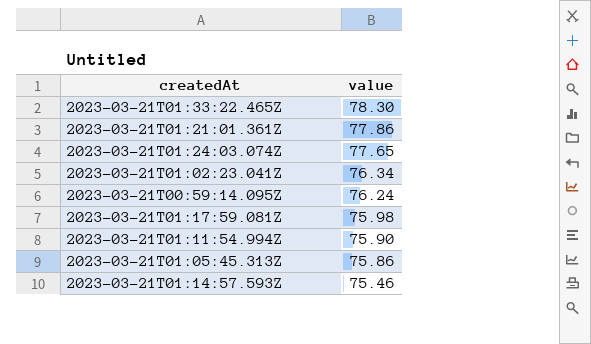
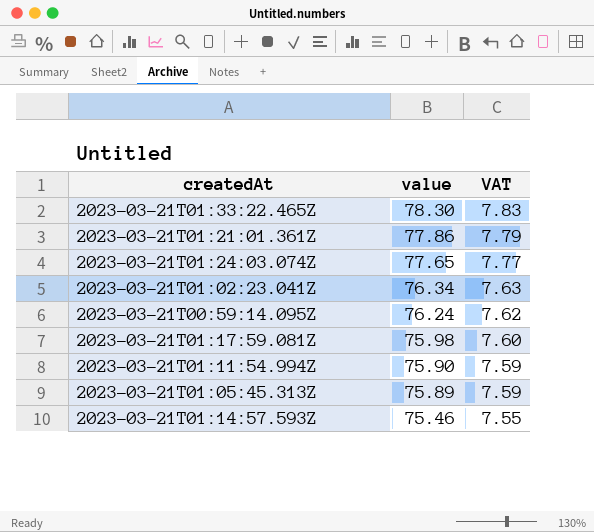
column VAT | formula: none -> [value] * 0.1
2023-03-21T01:05:45.313Z | value: 75.86 -> 75.89

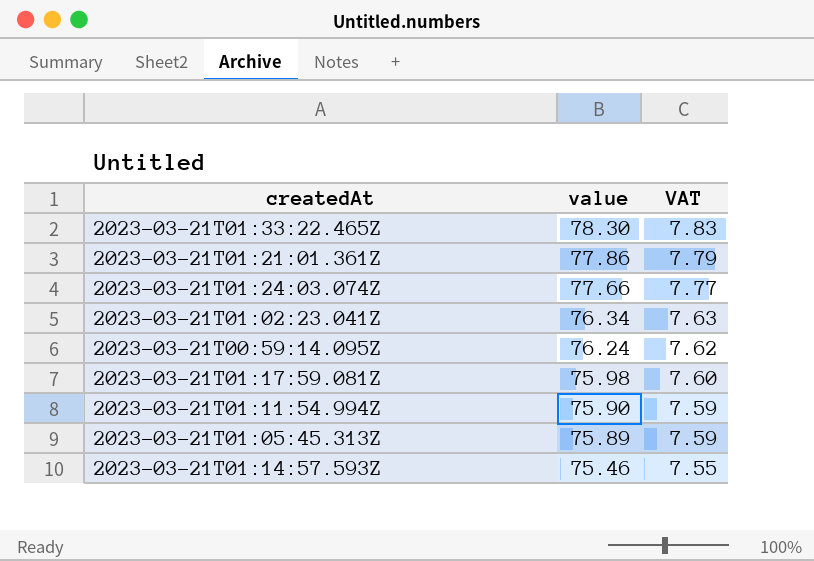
2023-03-21T01:24:03.074Z | value: 77.65 -> 77.66

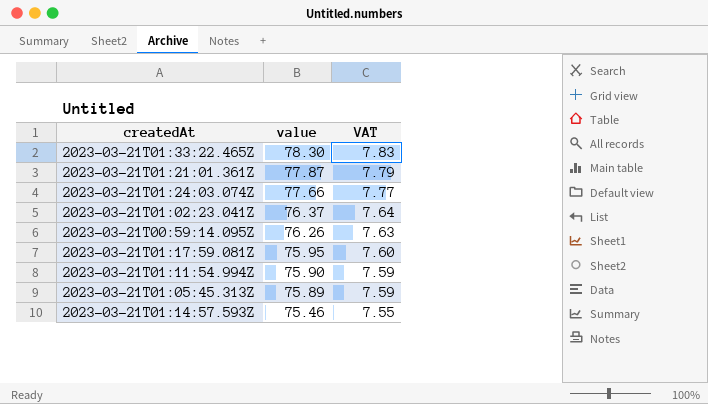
2023-03-21T01:21:01.361Z | value: 77.86 -> 77.87
2023-03-21T01:02:23.041Z | value: 76.34 -> 76.37
2023-03-21T01:02:23.041Z | VAT: 7.63 -> 7.64
2023-03-21T00:59:14.095Z | value: 76.24 -> 76.26
2023-03-21T00:59:14.095Z | VAT: 7.62 -> 7.63
2023-03-21T01:17:59.081Z | value: 75.98 -> 75.95

